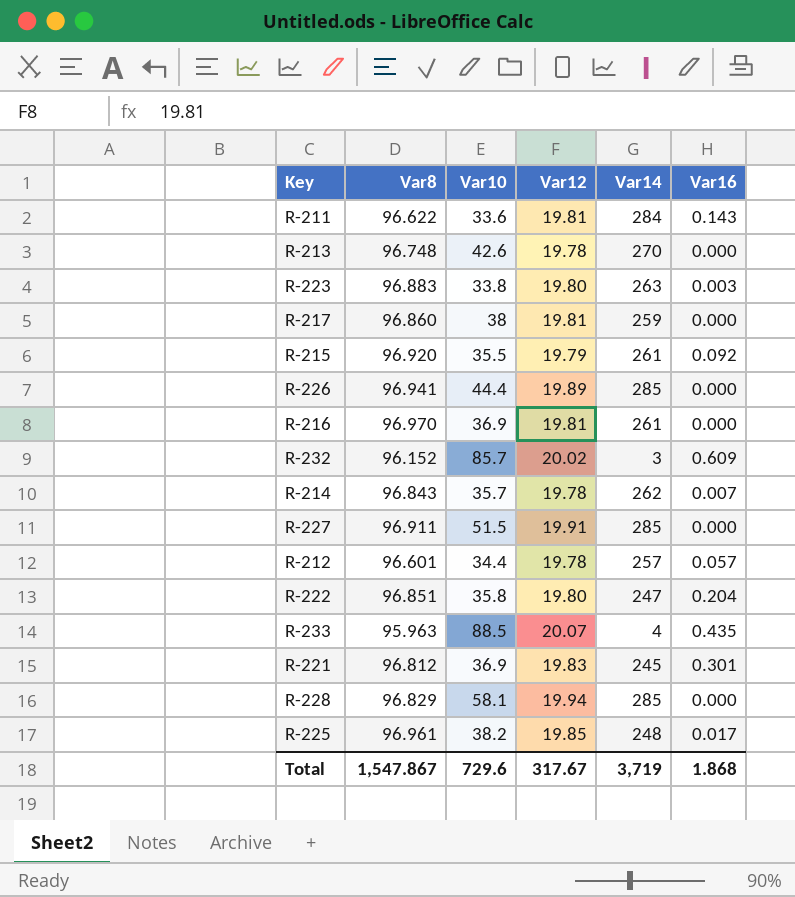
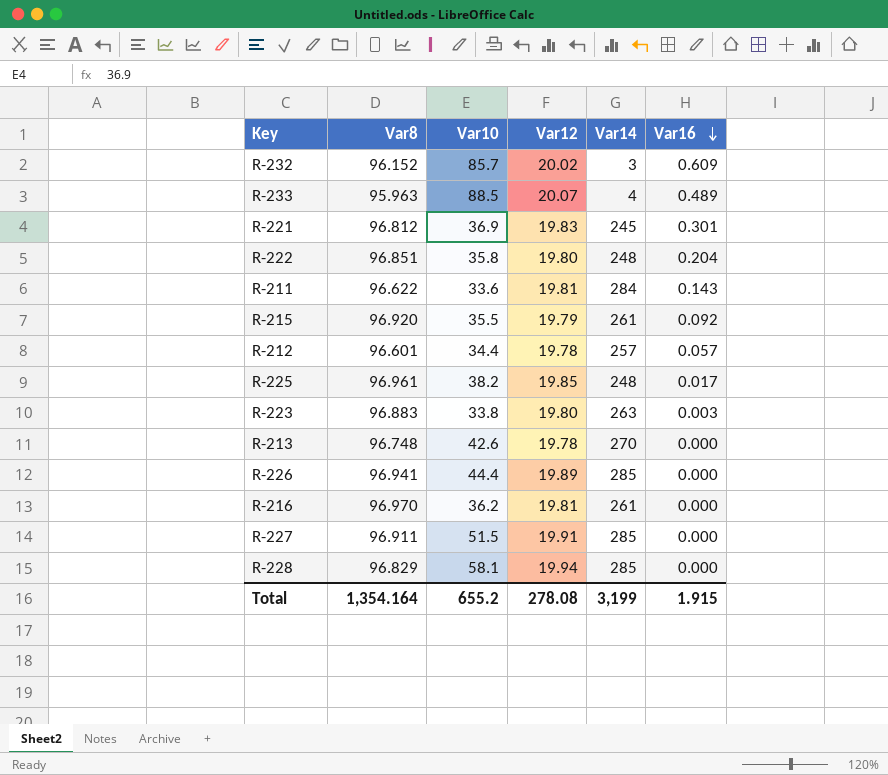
row order: none -> Var16 descending
row R-217: 96.860 | 38 | 19.81 | 259 | 0.000 -> none
row R-214: 96.843 | 35.7 | 19.78 | 262 | 0.007 -> none
R-233 | Var16: 0.435 -> 0.489
R-222 | Var14: 247 -> 248
R-216 | Var10: 36.9 -> 36.2
Total | Var8: 1,547.867 -> 1,354.164
Total | Var10: 729.6 -> 655.2
Total | Var12: 317.67 -> 278.08
Total | Var14: 3,719 -> 3,199
Total | Var16: 1.868 -> 1.915

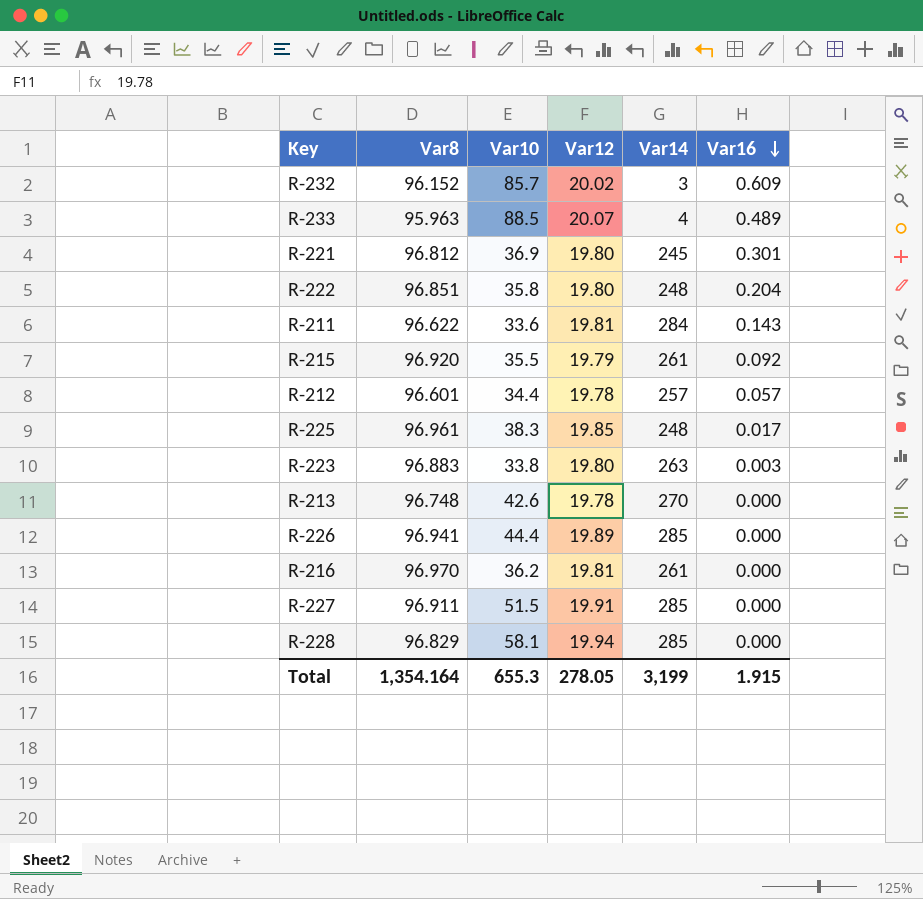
R-221 | Var12: 19.83 -> 19.80
R-225 | Var10: 38.2 -> 38.3
Total | Var10: 655.2 -> 655.3
Total | Var12: 278.08 -> 278.05

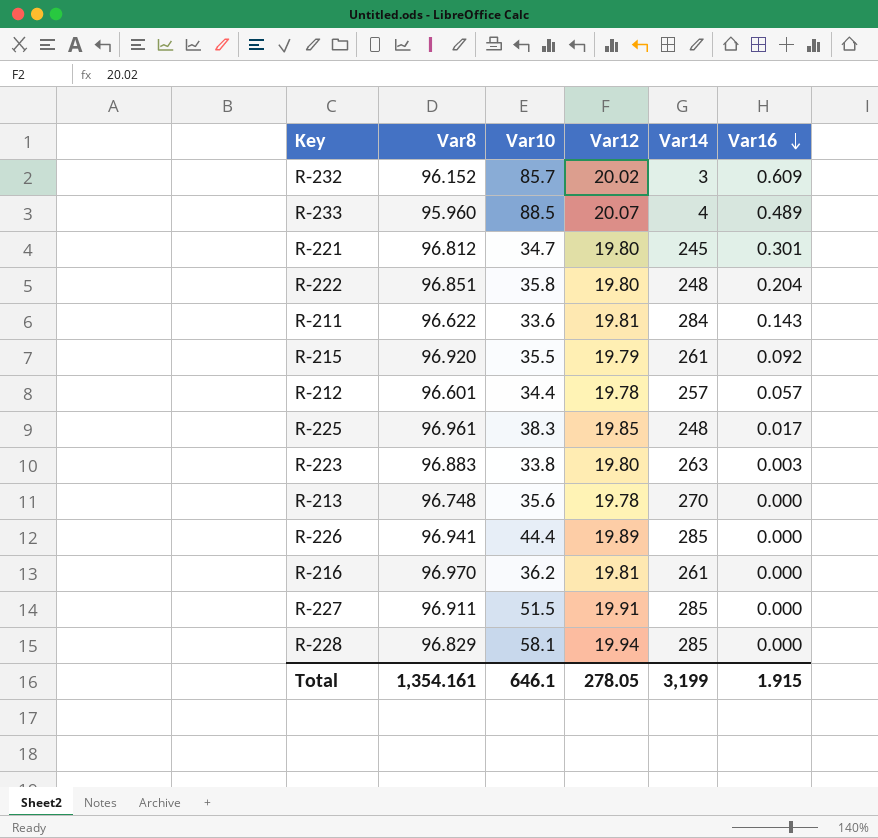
R-233 | Var8: 95.963 -> 95.960
R-221 | Var10: 36.9 -> 34.7
R-213 | Var10: 42.6 -> 35.6
Total | Var8: 1,354.164 -> 1,354.161
Total | Var10: 655.3 -> 646.1

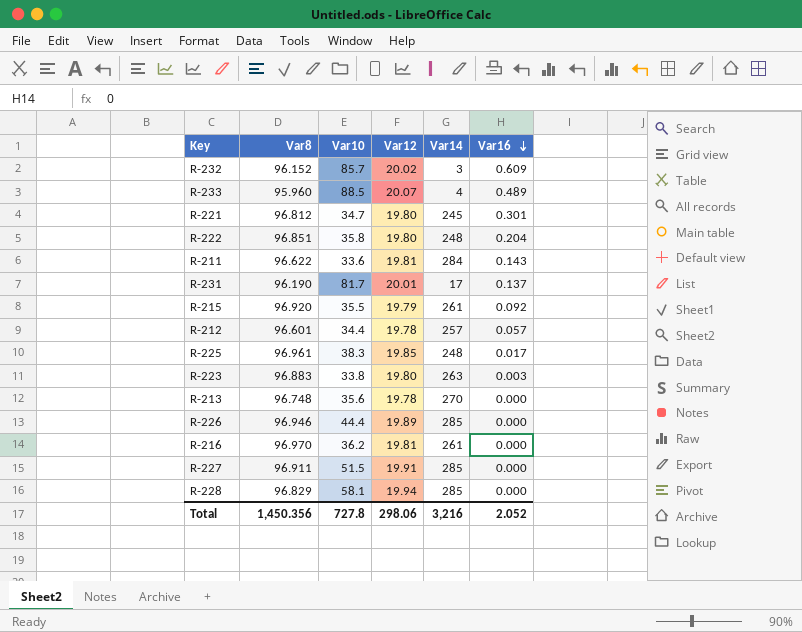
row R-231: none -> 96.190 | 81.7 | 20.01 | 17 | 0.137
R-226 | Var8: 96.941 -> 96.946
Total | Var8: 1,354.161 -> 1,450.356
Total | Var10: 646.1 -> 727.8
Total | Var12: 278.05 -> 298.06
Total | Var14: 3,199 -> 3,216
Total | Var16: 1.915 -> 2.052

